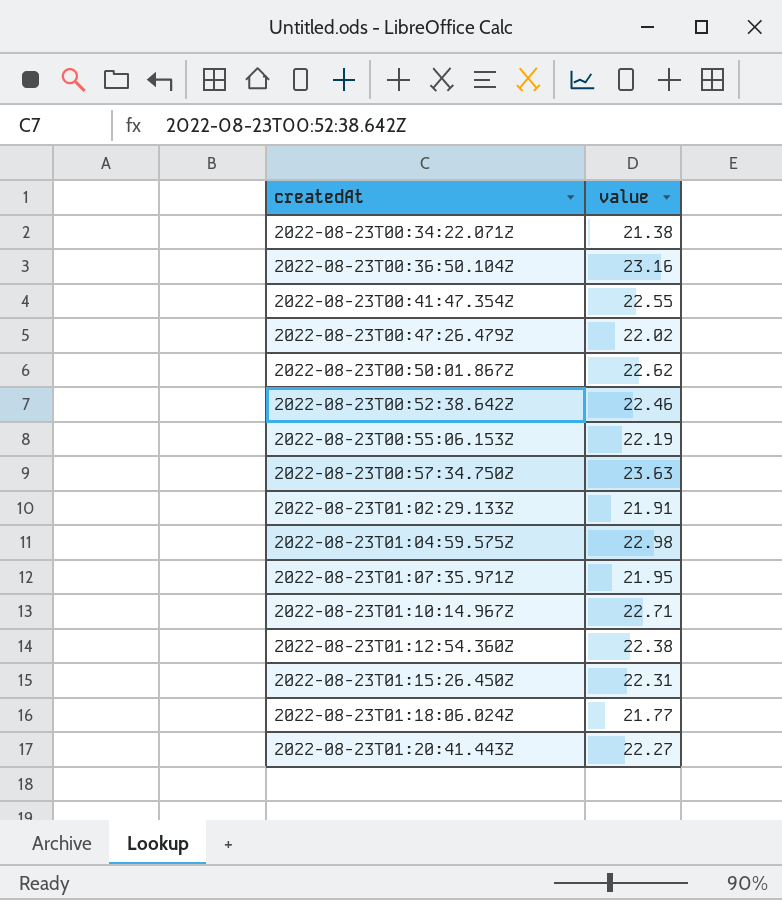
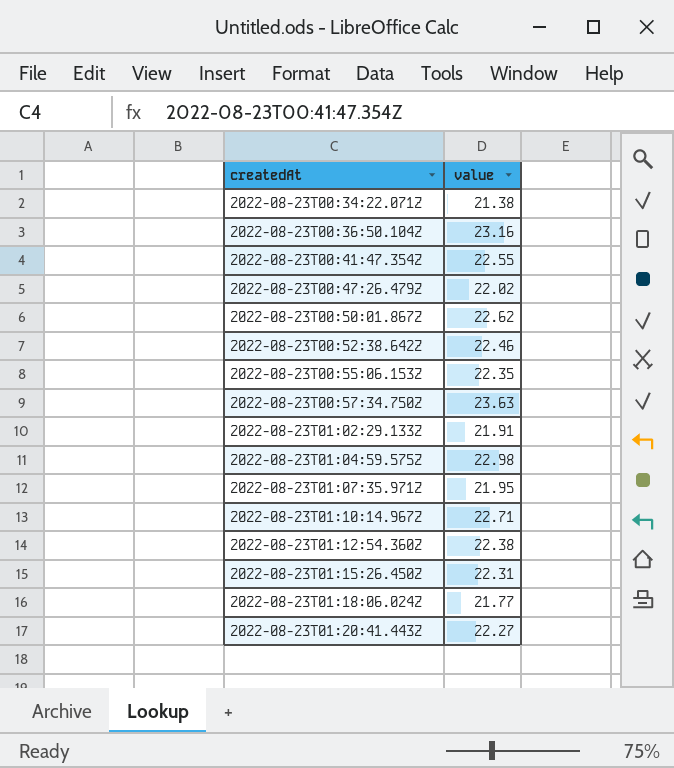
2022-08-23T00:55:06.153Z | value: 22.19 -> 22.35

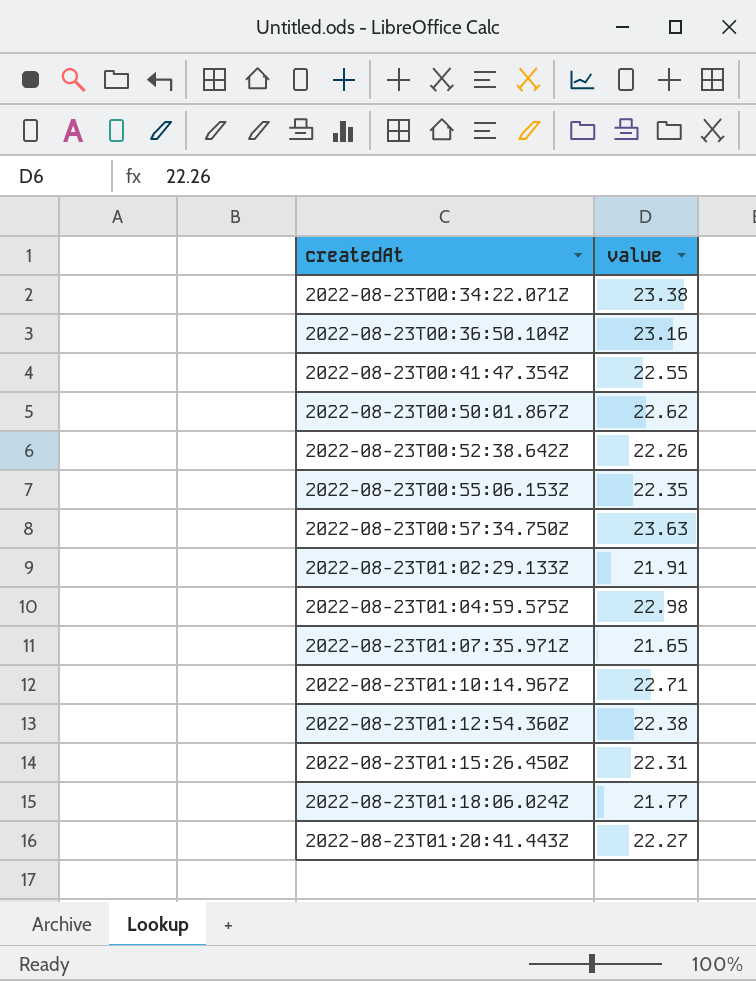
row 2022-08-23T00:47:26.479Z: 22.02 -> none
2022-08-23T00:34:22.071Z | value: 21.38 -> 23.38
2022-08-23T00:52:38.642Z | value: 22.46 -> 22.26
2022-08-23T01:07:35.971Z | value: 21.95 -> 21.65

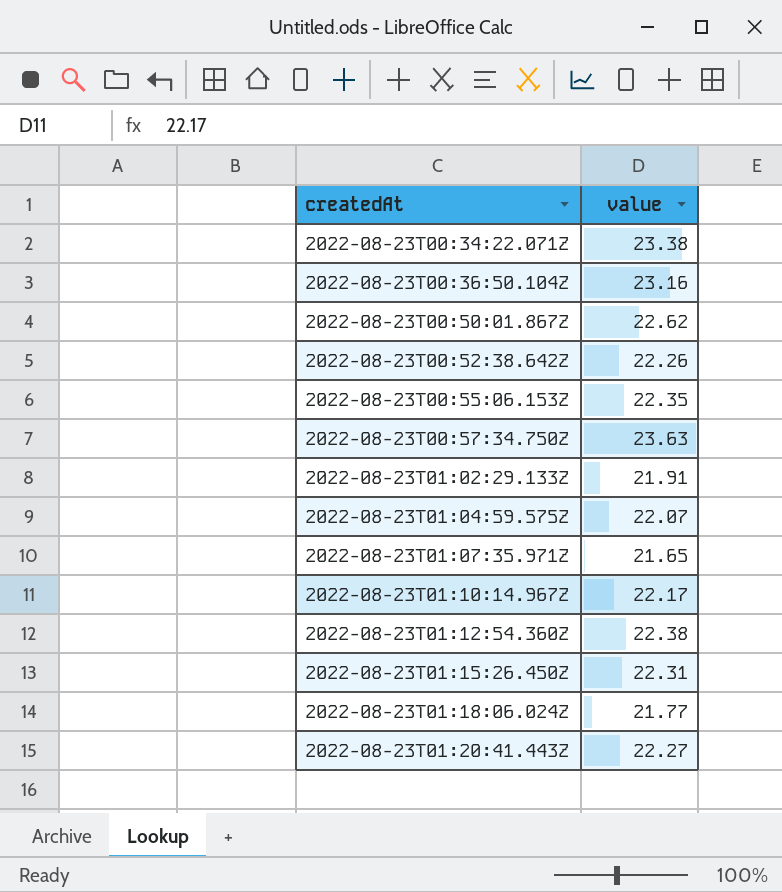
row 2022-08-23T00:41:47.354Z: 22.55 -> none
2022-08-23T01:04:59.575Z | value: 22.98 -> 22.07
2022-08-23T01:10:14.967Z | value: 22.71 -> 22.17

